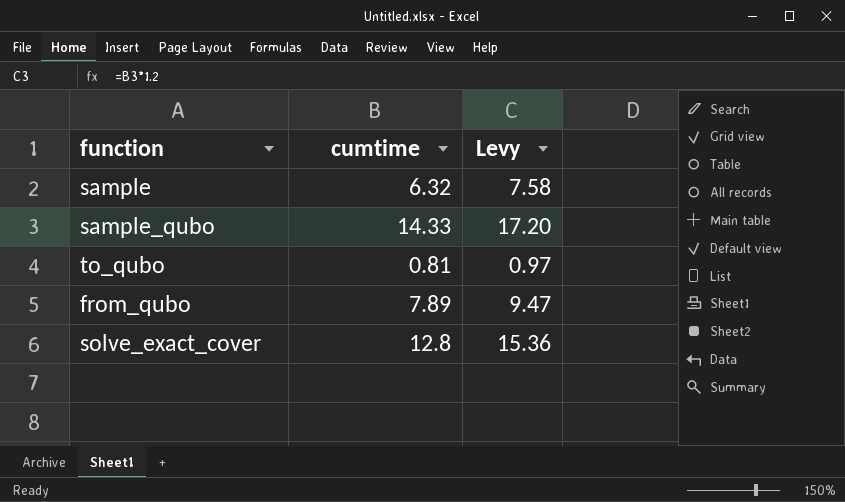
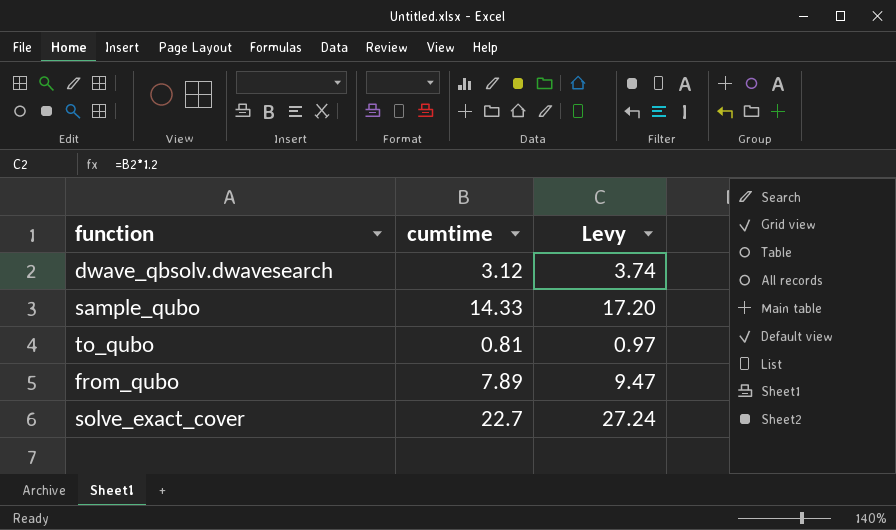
row sample: 6.32 | 7.58 -> none
row dwave_qbsolv.dwavesearch: none -> 3.12 | 3.74
solve_exact_cover | cumtime: 12.8 -> 22.7
solve_exact_cover | Levy: 15.36 -> 27.24

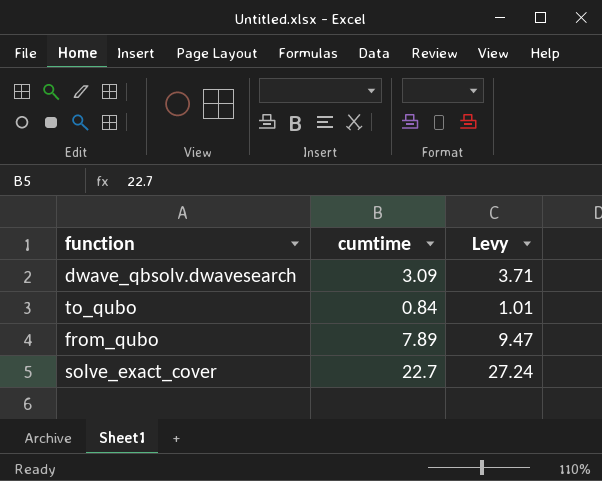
row sample_qubo: 14.33 | 17.20 -> none
dwave_qbsolv.dwavesearch | cumtime: 3.12 -> 3.09
dwave_qbsolv.dwavesearch | Levy: 3.74 -> 3.71
to_qubo | cumtime: 0.81 -> 0.84
to_qubo | Levy: 0.97 -> 1.01

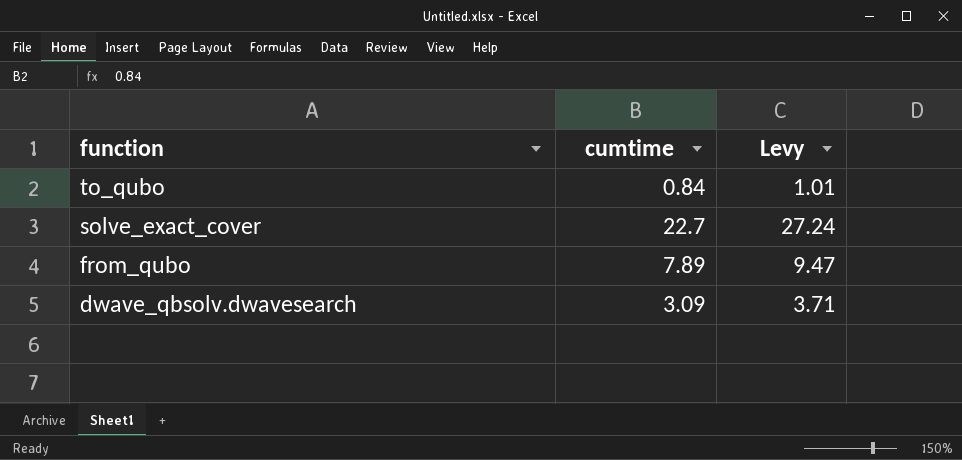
row order: none -> function descending

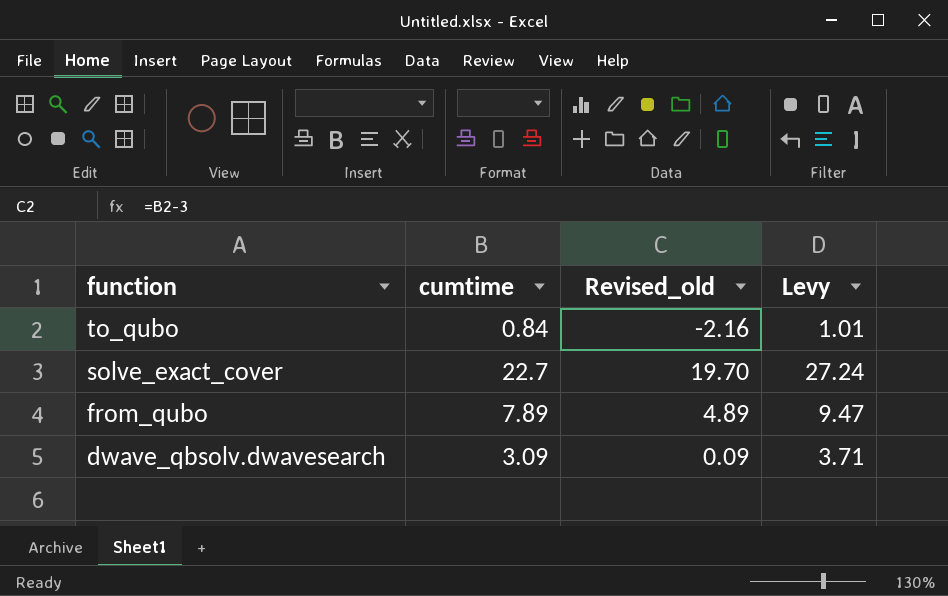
column Revised_old | formula: none -> [cumtime] - 3

